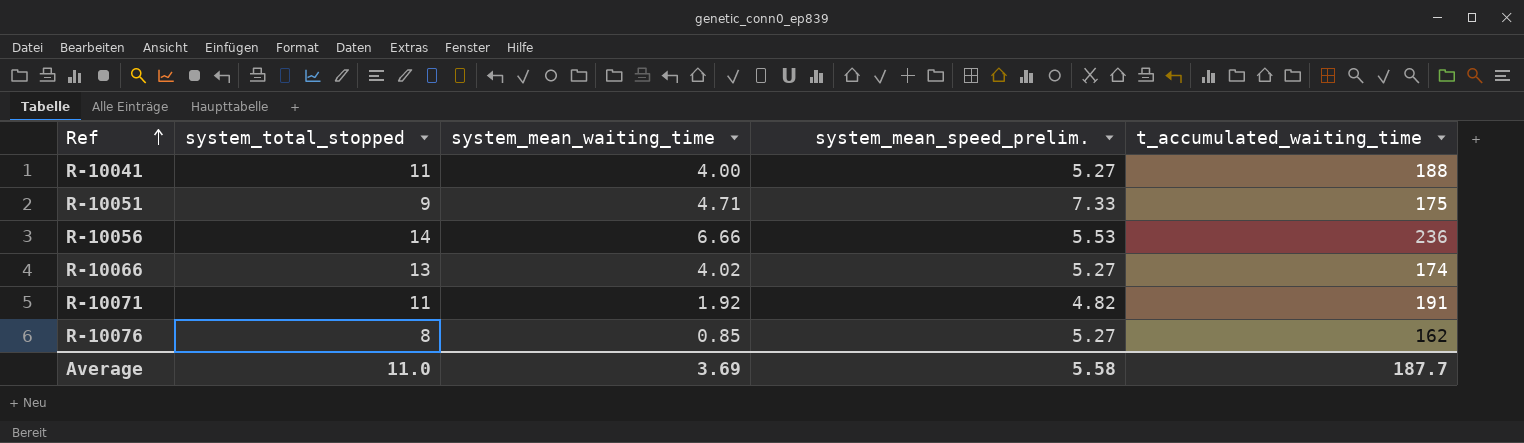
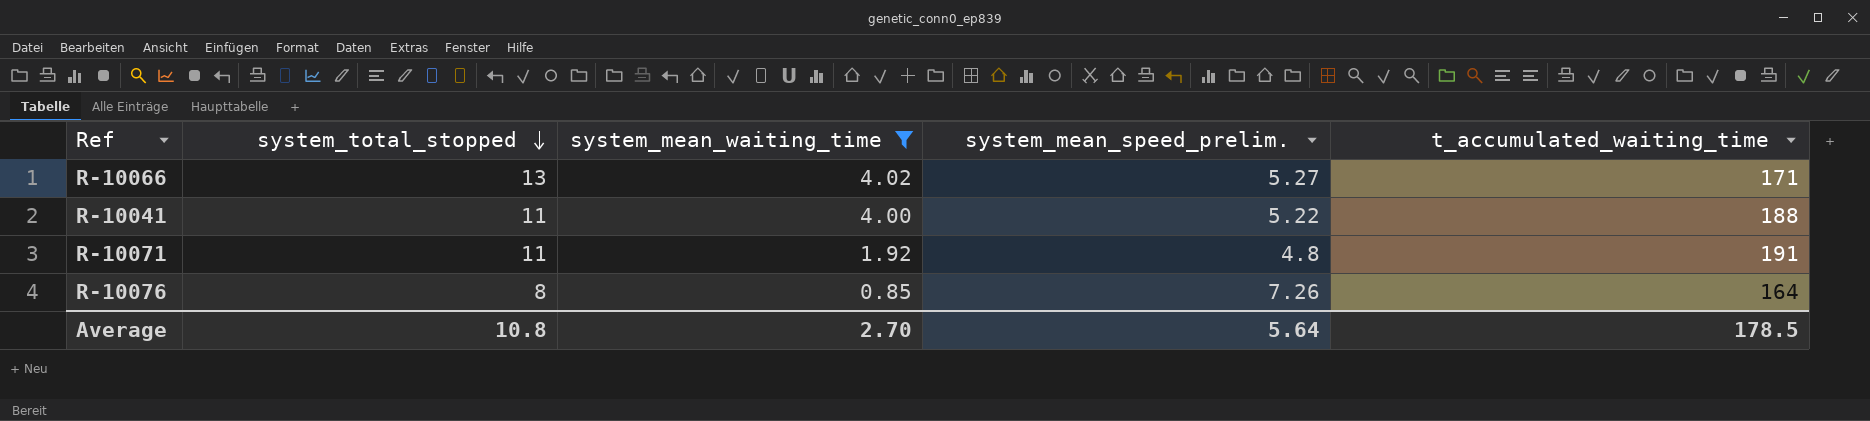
filter: none -> system_mean_waiting_time <= 4.02
row order: Ref ascending -> system_total_stopped descending
R-10066 | t_accumulated_waiting_time: 174 -> 171
R-10041 | system_mean_speed_prelim.: 5.27 -> 5.22
R-10071 | system_mean_speed_prelim.: 4.82 -> 4.8
R-10076 | system_mean_speed_prelim.: 5.27 -> 7.26
R-10076 | t_accumulated_waiting_time: 162 -> 164
Average | system_total_stopped: 11.0 -> 10.8
Average | system_mean_waiting_time: 3.69 -> 2.70
Average | system_mean_speed_prelim.: 5.58 -> 5.64
Average | t_accumulated_waiting_time: 187.7 -> 178.5

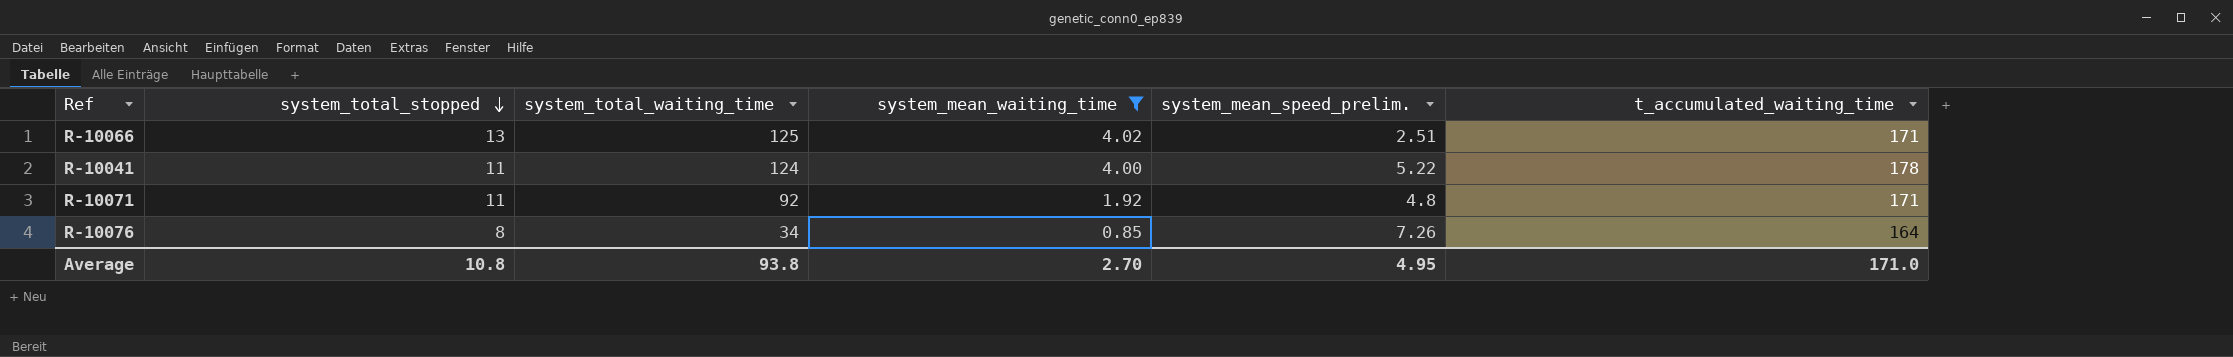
column system_total_waiting_time | position: none -> 3
R-10066 | system_mean_speed_prelim.: 5.27 -> 2.51
R-10041 | t_accumulated_waiting_time: 188 -> 178
R-10071 | t_accumulated_waiting_time: 191 -> 171
Average | system_mean_speed_prelim.: 5.64 -> 4.95
Average | t_accumulated_waiting_time: 178.5 -> 171.0

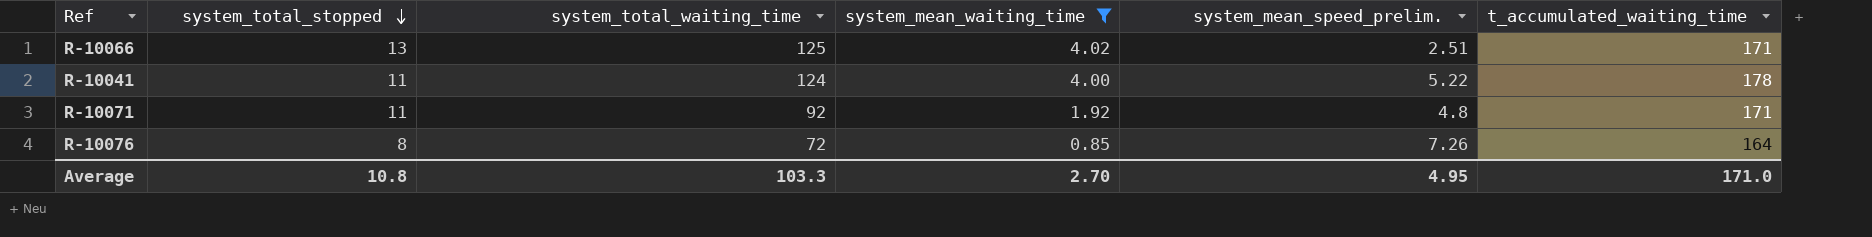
R-10076 | system_total_waiting_time: 34 -> 72
Average | system_total_waiting_time: 93.8 -> 103.3

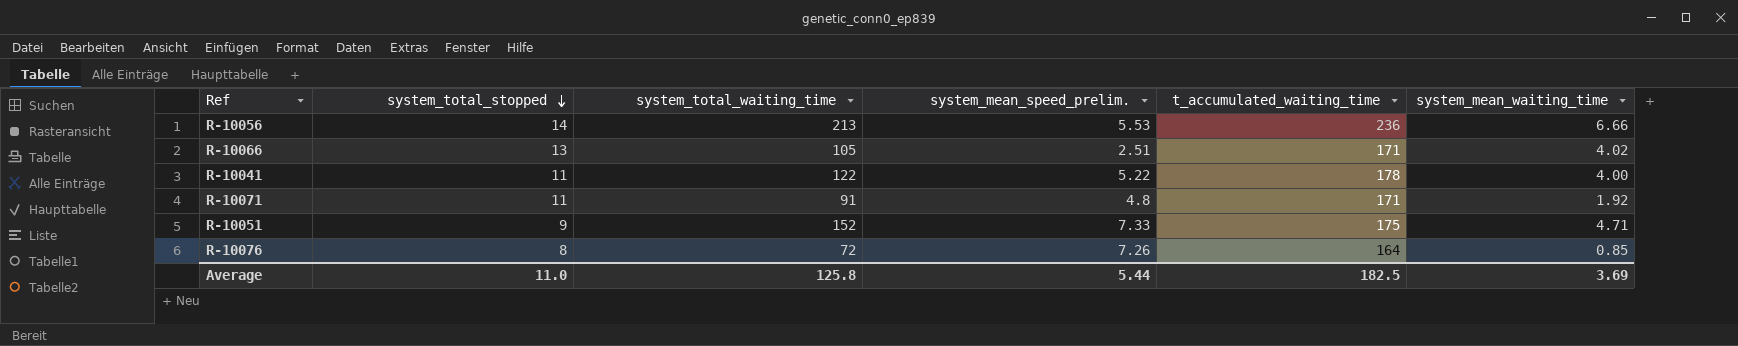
filter: system_mean_waiting_time <= 4.02 -> none
column system_mean_waiting_time | position: 4 -> 6
R-10066 | system_total_waiting_time: 125 -> 105
R-10041 | system_total_waiting_time: 124 -> 122
R-10071 | system_total_waiting_time: 92 -> 91
Average | system_total_stopped: 10.8 -> 11.0
Average | system_total_waiting_time: 103.3 -> 125.8
Average | system_mean_speed_prelim.: 4.95 -> 5.44
Average | t_accumulated_waiting_time: 171.0 -> 182.5
Average | system_mean_waiting_time: 2.70 -> 3.69

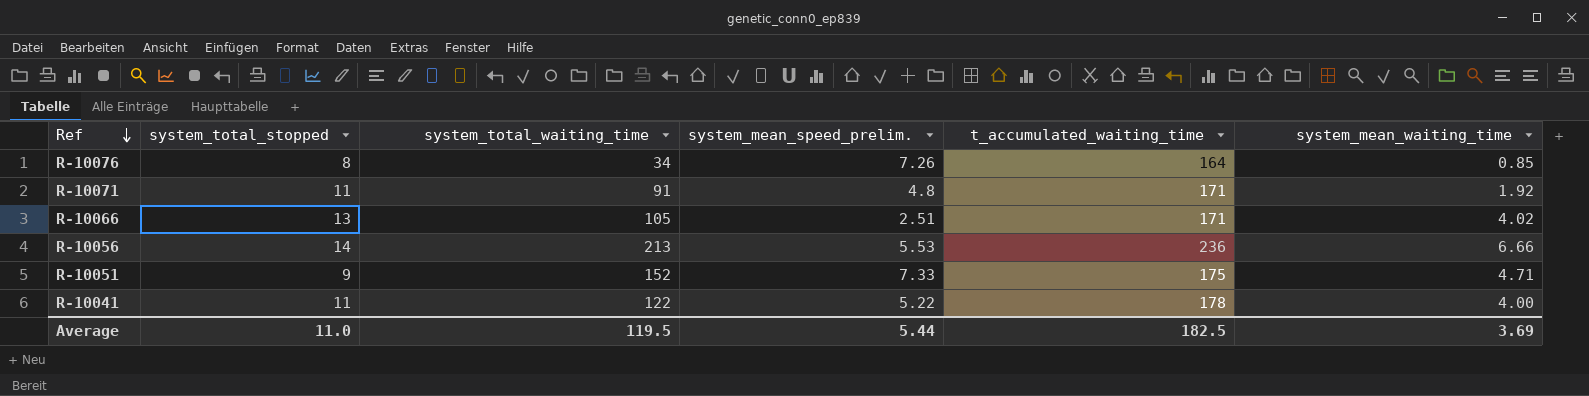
row order: system_total_stopped descending -> Ref descending
R-10076 | system_total_waiting_time: 72 -> 34
Average | system_total_waiting_time: 125.8 -> 119.5

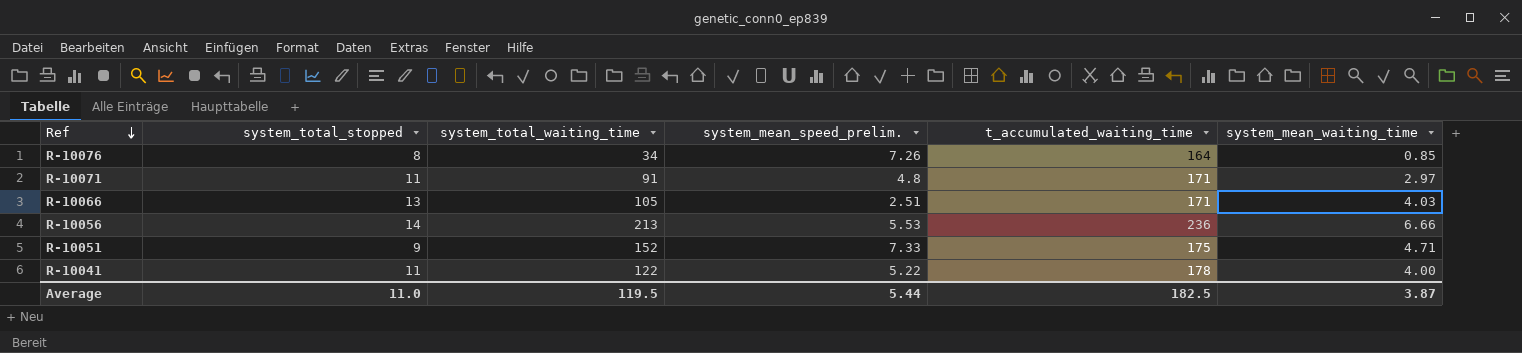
R-10071 | system_mean_waiting_time: 1.92 -> 2.97
R-10066 | system_mean_waiting_time: 4.02 -> 4.03
Average | system_mean_waiting_time: 3.69 -> 3.87

